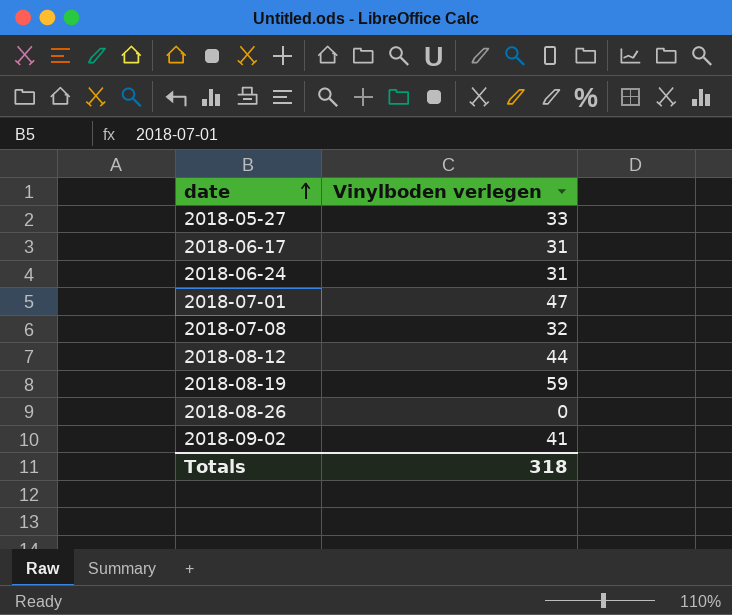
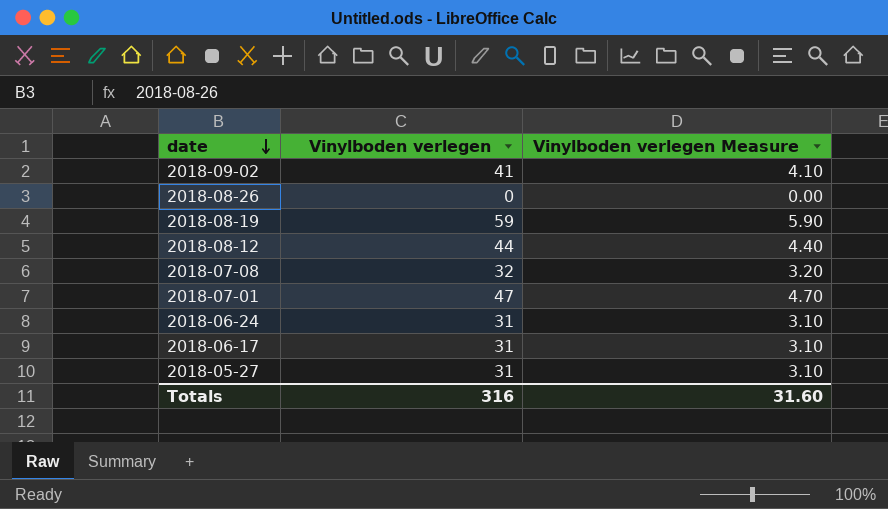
row order: date ascending -> date descending
column Vinylboden verlegen Measure | formula: none -> [Vinylboden verlegen] * 0.1
2018-05-27 | Vinylboden verlegen: 33 -> 31
Totals | Vinylboden verlegen: 318 -> 316

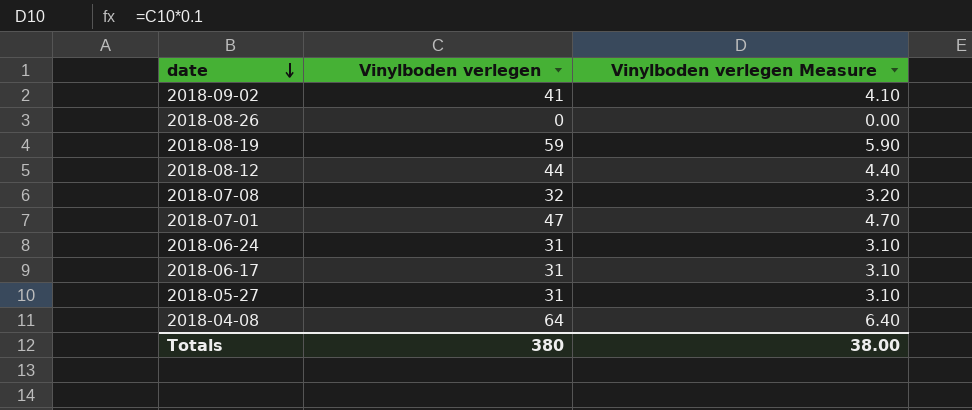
row 2018-04-08: none -> 64 | 6.40
Totals | Vinylboden verlegen: 316 -> 380
Totals | Vinylboden verlegen Measure: 31.60 -> 38.00

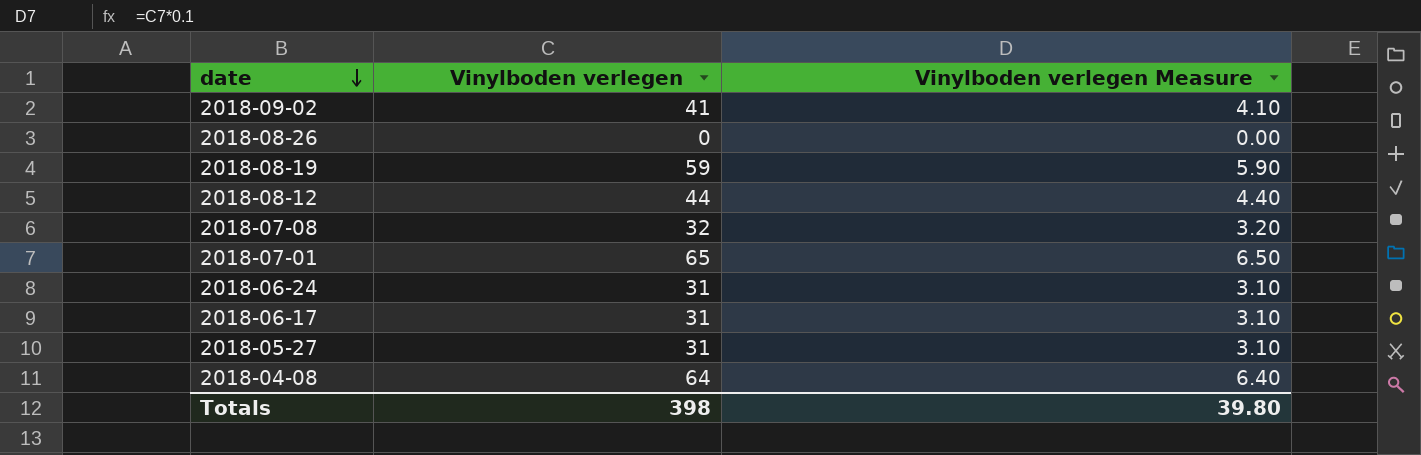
2018-07-01 | Vinylboden verlegen: 47 -> 65
2018-07-01 | Vinylboden verlegen Measure: 4.70 -> 6.50
Totals | Vinylboden verlegen: 380 -> 398
Totals | Vinylboden verlegen Measure: 38.00 -> 39.80

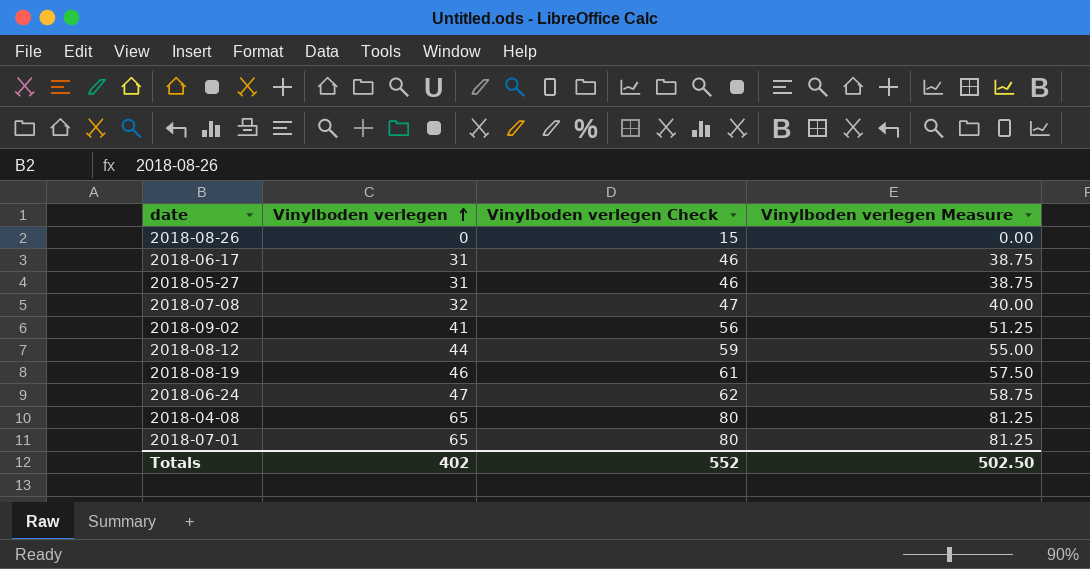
row order: date descending -> Vinylboden verlegen ascending
column Vinylboden verlegen Check | formula: none -> [Vinylboden verlegen] + 15
column Vinylboden verlegen Measure | formula: [Vinylboden verlegen] * 0.1 -> [Vinylboden verlegen] * 1.25
2018-08-19 | Vinylboden verlegen: 59 -> 46
2018-06-24 | Vinylboden verlegen: 31 -> 47
2018-04-08 | Vinylboden verlegen: 64 -> 65
Totals | Vinylboden verlegen: 398 -> 402
Totals | Vinylboden verlegen Measure: 39.80 -> 502.50

